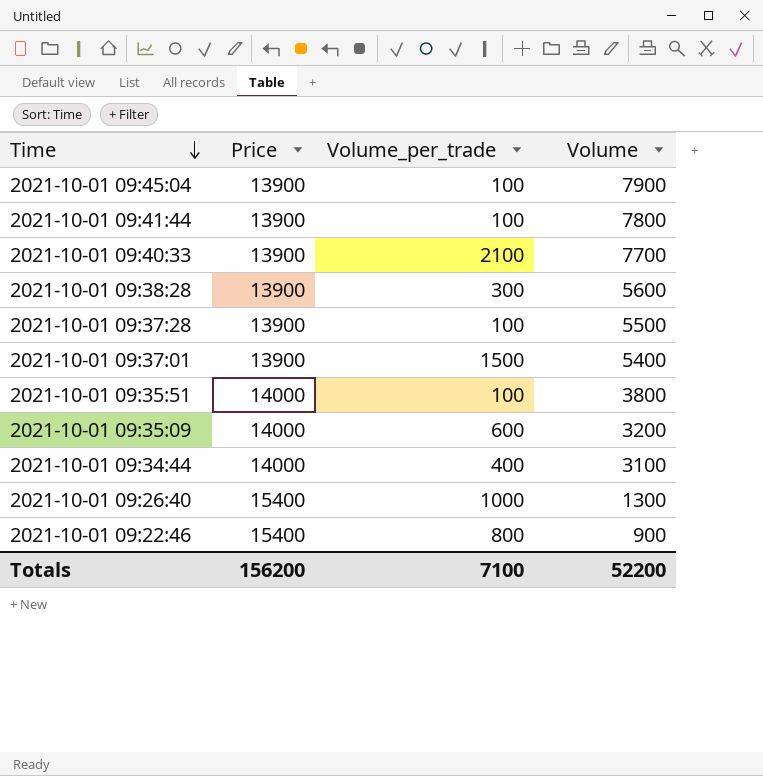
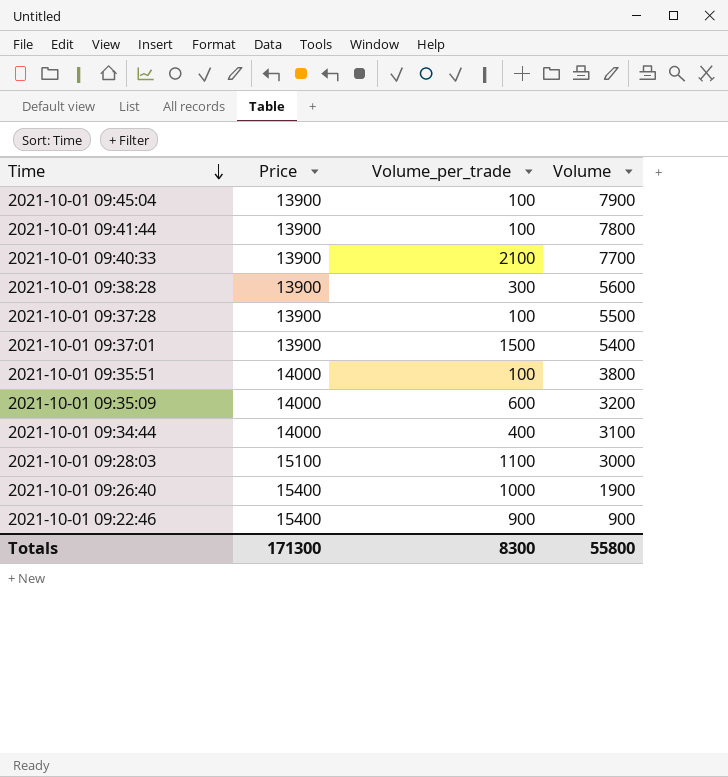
row 2021-10-01 09:28:03: none -> 15100 | 1100 | 3000
2021-10-01 09:26:40 | Volume: 1300 -> 1900
2021-10-01 09:22:46 | Volume_per_trade: 800 -> 900
Totals | Price: 156200 -> 171300
Totals | Volume_per_trade: 7100 -> 8300
Totals | Volume: 52200 -> 55800

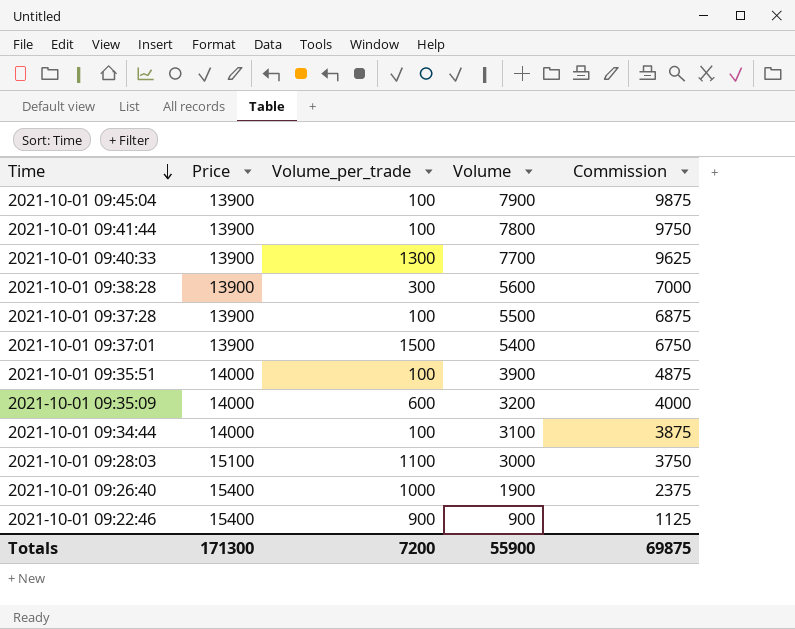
column Commission | formula: none -> [Volume] * 1.25
2021-10-01 09:40:33 | Volume_per_trade: 2100 -> 1300
2021-10-01 09:35:51 | Volume: 3800 -> 3900
2021-10-01 09:34:44 | Volume_per_trade: 400 -> 100
Totals | Volume_per_trade: 8300 -> 7200
Totals | Volume: 55800 -> 55900

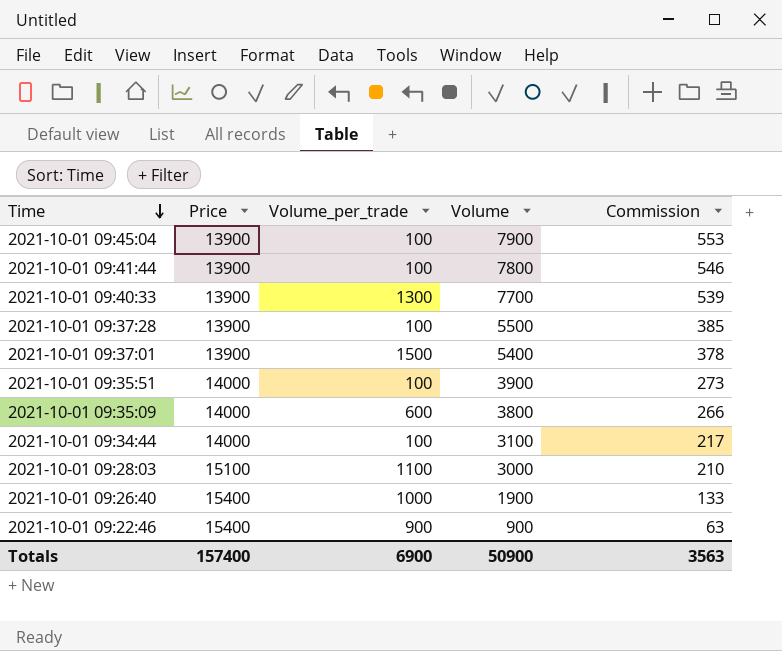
column Commission | formula: [Volume] * 1.25 -> [Volume] * 0.07
row 2021-10-01 09:38:28: 13900 | 300 | 5600 | 7000 -> none
2021-10-01 09:35:09 | Volume: 3200 -> 3800
Totals | Price: 171300 -> 157400
Totals | Volume_per_trade: 7200 -> 6900
Totals | Volume: 55900 -> 50900
Totals | Commission: 69875 -> 3563

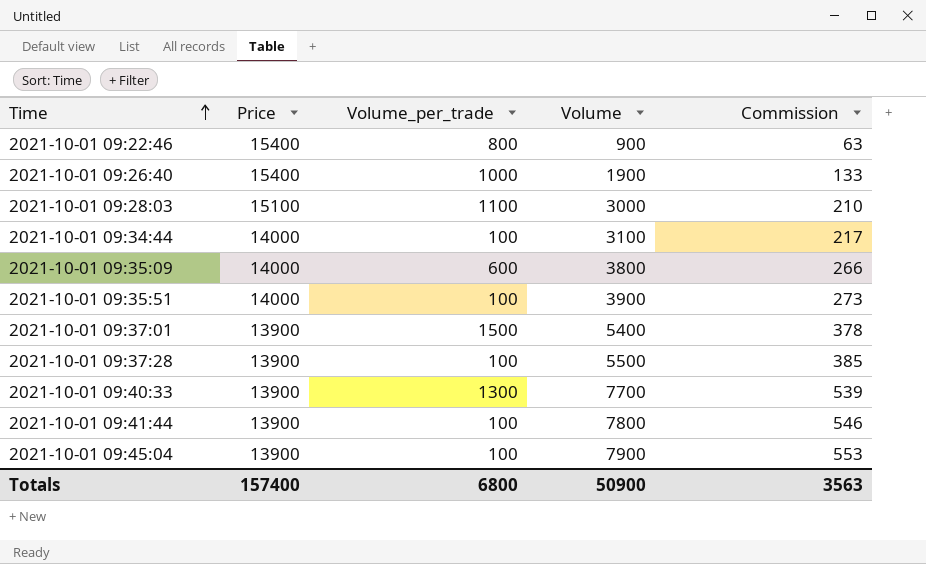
row order: Time descending -> Time ascending
2021-10-01 09:22:46 | Volume_per_trade: 900 -> 800
Totals | Volume_per_trade: 6900 -> 6800

